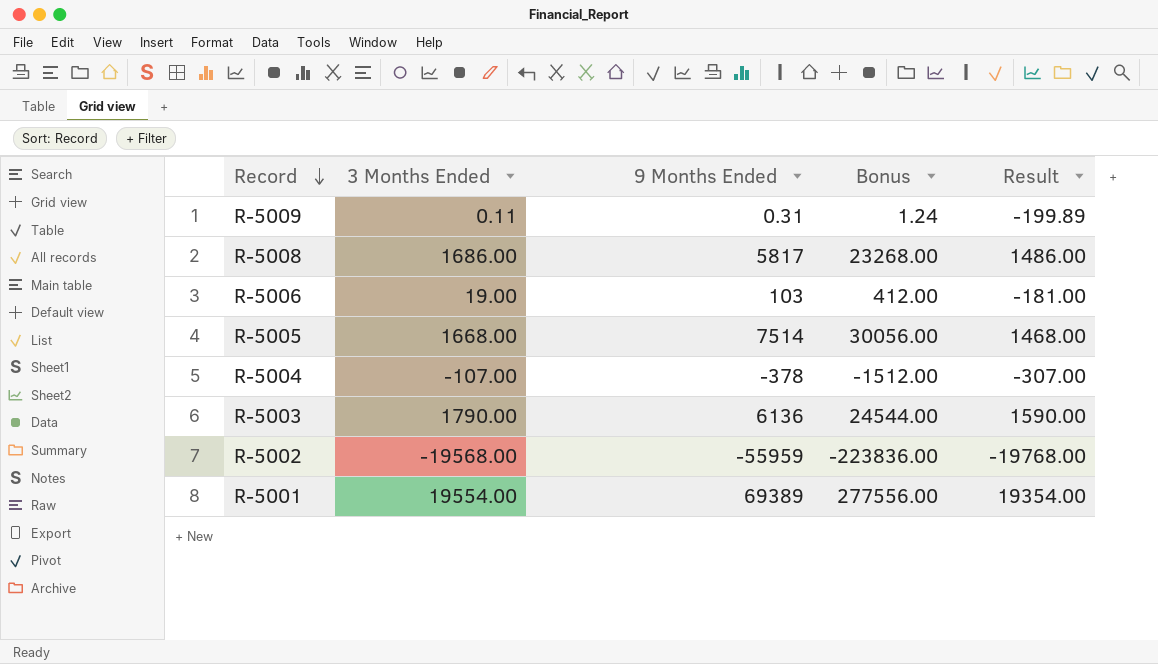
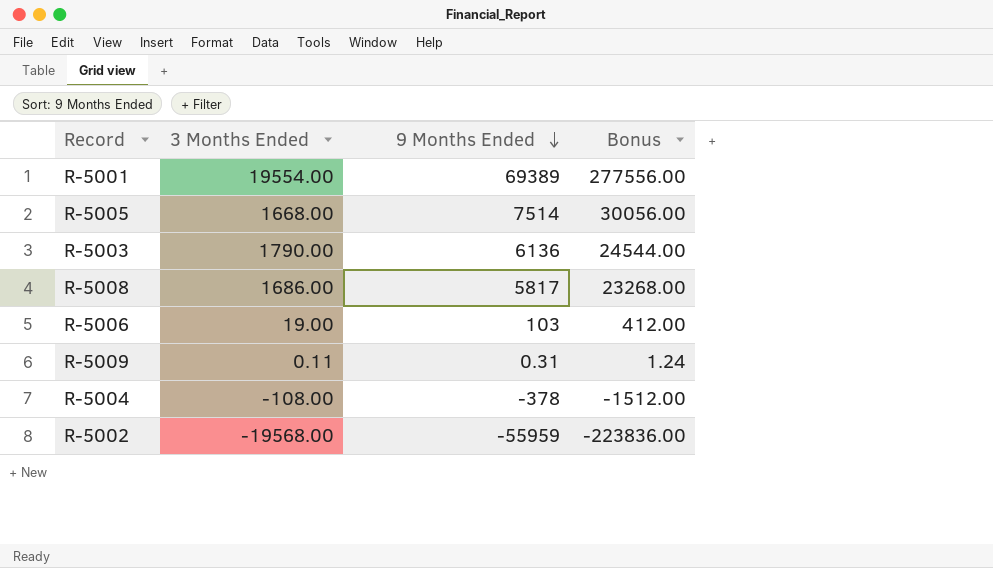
row order: Record descending -> 9 Months Ended descending
column Result | formula: [3 Months Ended] - 200 -> none
R-5004 | 3 Months Ended: -107.00 -> -108.00

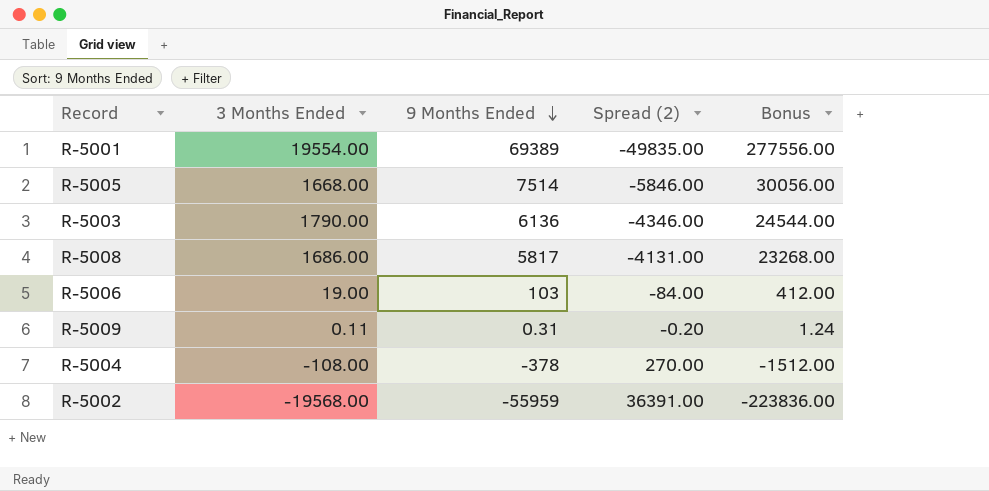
column Spread (2) | formula: none -> [3 Months Ended] - [9 Months Ended]

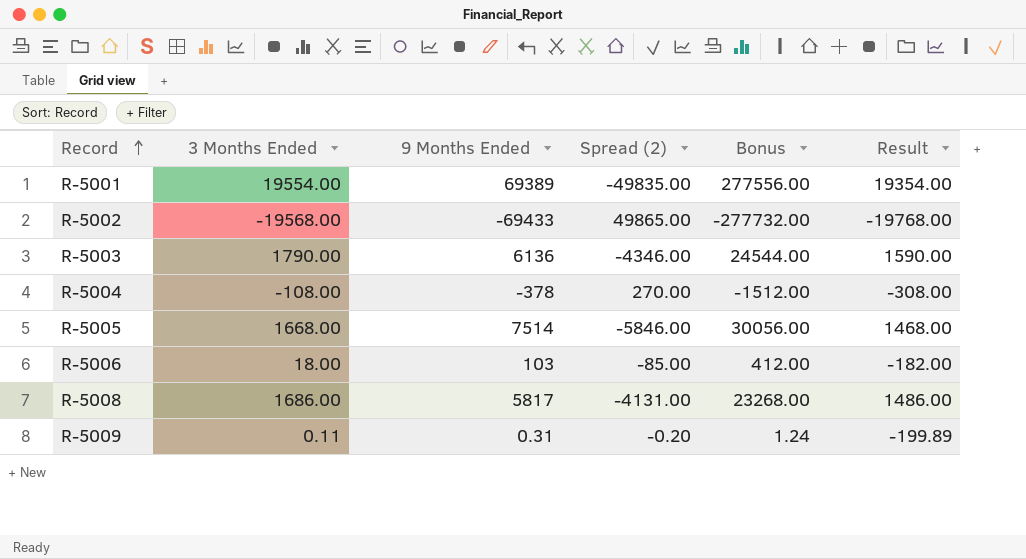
row order: 9 Months Ended descending -> Record ascending
column Result | formula: none -> [3 Months Ended] - 200
R-5002 | 9 Months Ended: -55959 -> -69433
R-5002 | Spread (2): 36391.00 -> 49865.00
R-5002 | Bonus: -223836.00 -> -277732.00
R-5006 | 3 Months Ended: 19.00 -> 18.00
R-5006 | Spread (2): -84.00 -> -85.00

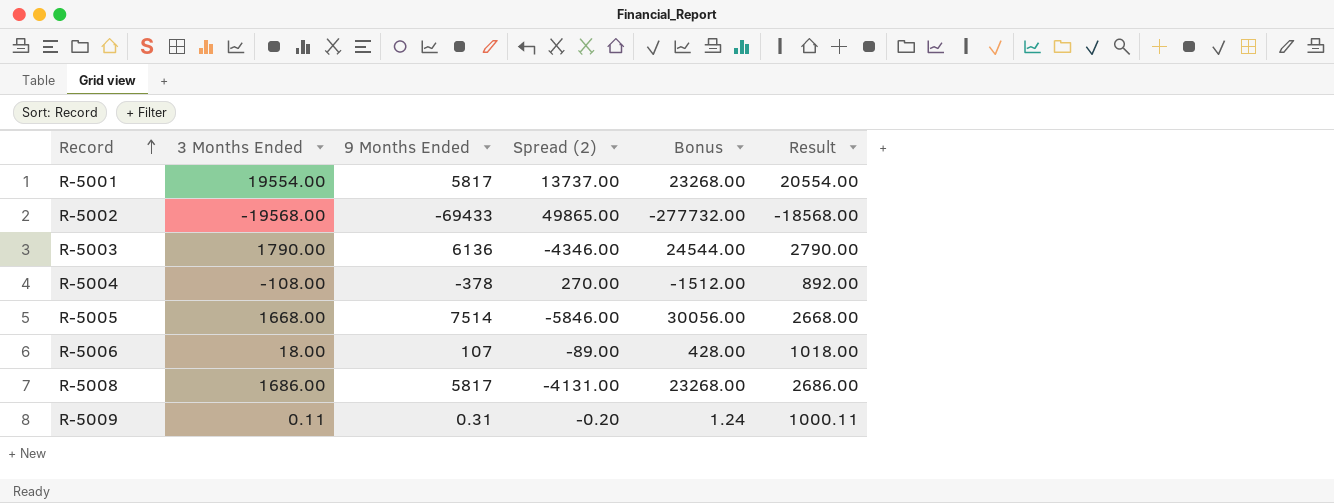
column Result | formula: [3 Months Ended] - 200 -> [3 Months Ended] + 1000
R-5001 | 9 Months Ended: 69389 -> 5817
R-5001 | Spread (2): -49835.00 -> 13737.00
R-5001 | Bonus: 277556.00 -> 23268.00
R-5006 | 9 Months Ended: 103 -> 107
R-5006 | Spread (2): -85.00 -> -89.00
R-5006 | Bonus: 412.00 -> 428.00

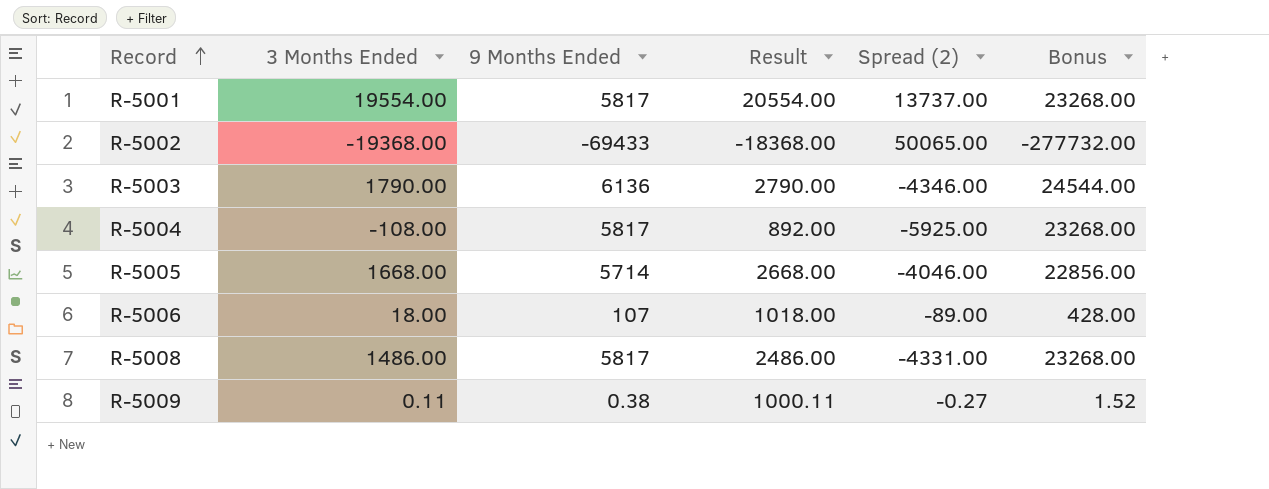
column Result | position: 6 -> 4
R-5002 | 3 Months Ended: -19568.00 -> -19368.00
R-5002 | Result: -18568.00 -> -18368.00
R-5002 | Spread (2): 49865.00 -> 50065.00
R-5004 | 9 Months Ended: -378 -> 5817
R-5004 | Spread (2): 270.00 -> -5925.00
R-5004 | Bonus: -1512.00 -> 23268.00
R-5005 | 9 Months Ended: 7514 -> 5714
R-5005 | Spread (2): -5846.00 -> -4046.00
R-5005 | Bonus: 30056.00 -> 22856.00
R-5008 | 3 Months Ended: 1686.00 -> 1486.00
R-5008 | Result: 2686.00 -> 2486.00
R-5008 | Spread (2): -4131.00 -> -4331.00
R-5009 | 9 Months Ended: 0.31 -> 0.38
R-5009 | Spread (2): -0.20 -> -0.27
R-5009 | Bonus: 1.24 -> 1.52

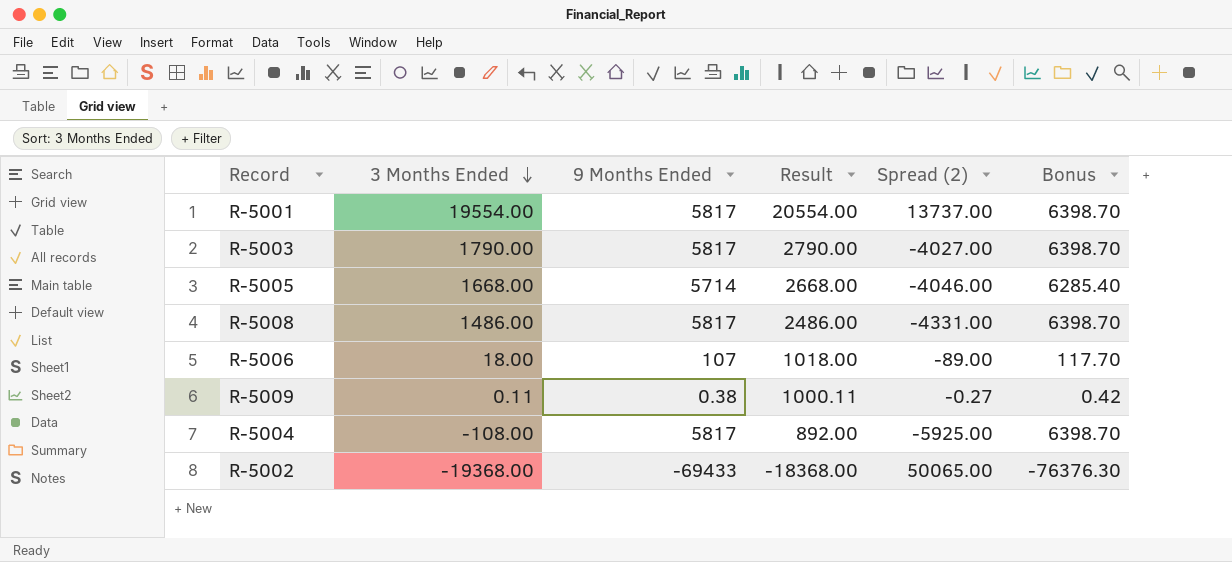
row order: Record ascending -> 3 Months Ended descending
column Bonus | formula: [9 Months Ended] * 4 -> [9 Months Ended] * 1.1
R-5003 | 9 Months Ended: 6136 -> 5817
R-5003 | Spread (2): -4346.00 -> -4027.00

